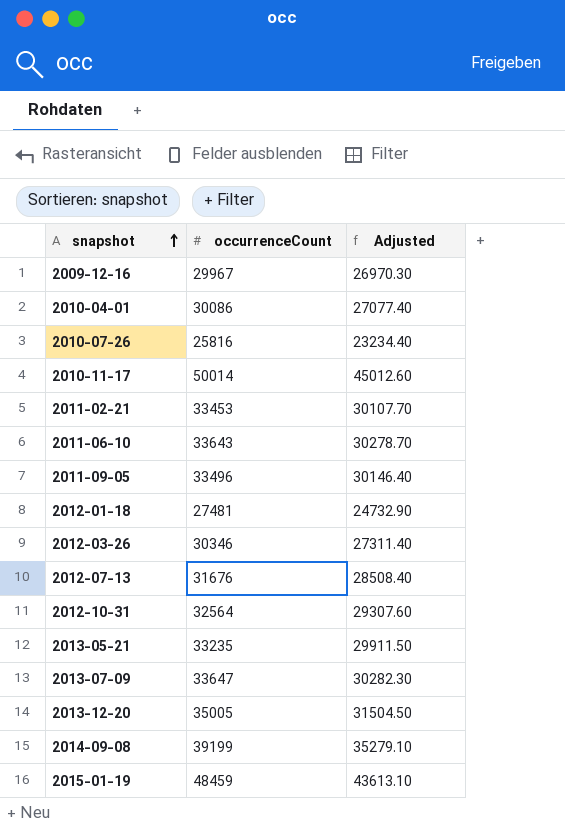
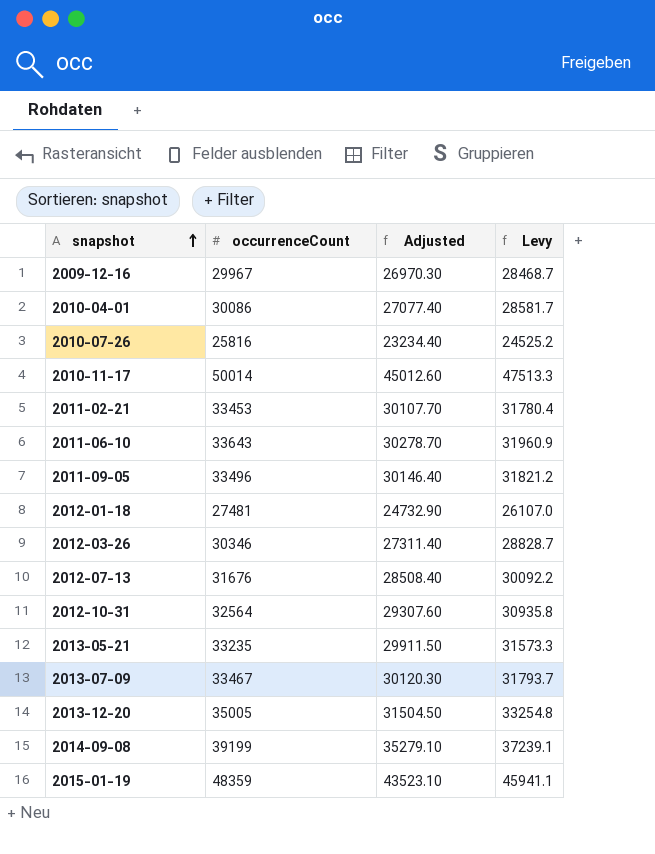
column Levy | formula: none -> [occurrenceCount] * 0.95
2013-07-09 | occurrenceCount: 33647 -> 33467
2013-07-09 | Adjusted: 30282.30 -> 30120.30
2015-01-19 | occurrenceCount: 48459 -> 48359
2015-01-19 | Adjusted: 43613.10 -> 43523.10

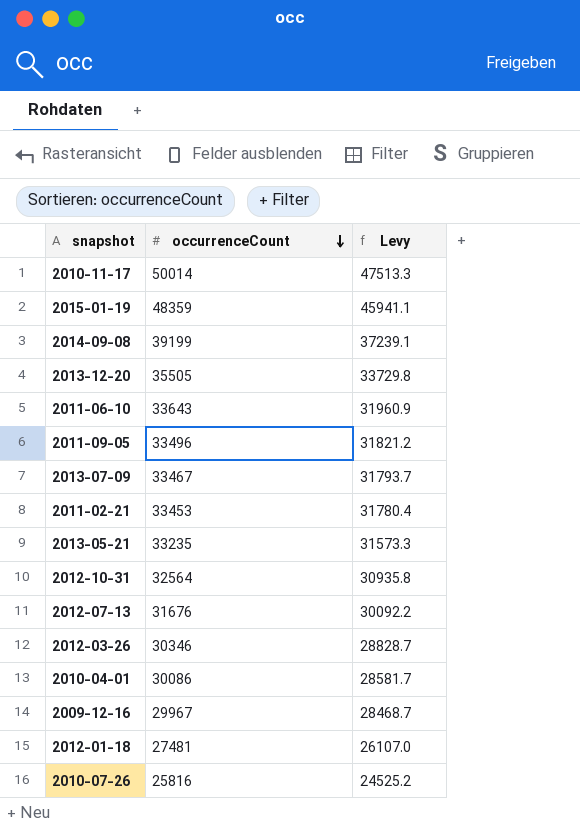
row order: snapshot ascending -> occurrenceCount descending
column Adjusted | formula: [occurrenceCount] * 0.9 -> none
2013-12-20 | occurrenceCount: 35005 -> 35505
2013-12-20 | Levy: 33254.8 -> 33729.8

